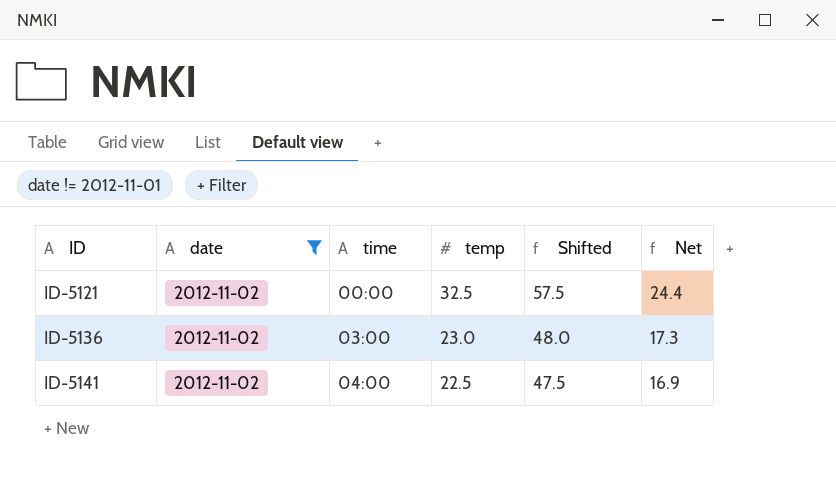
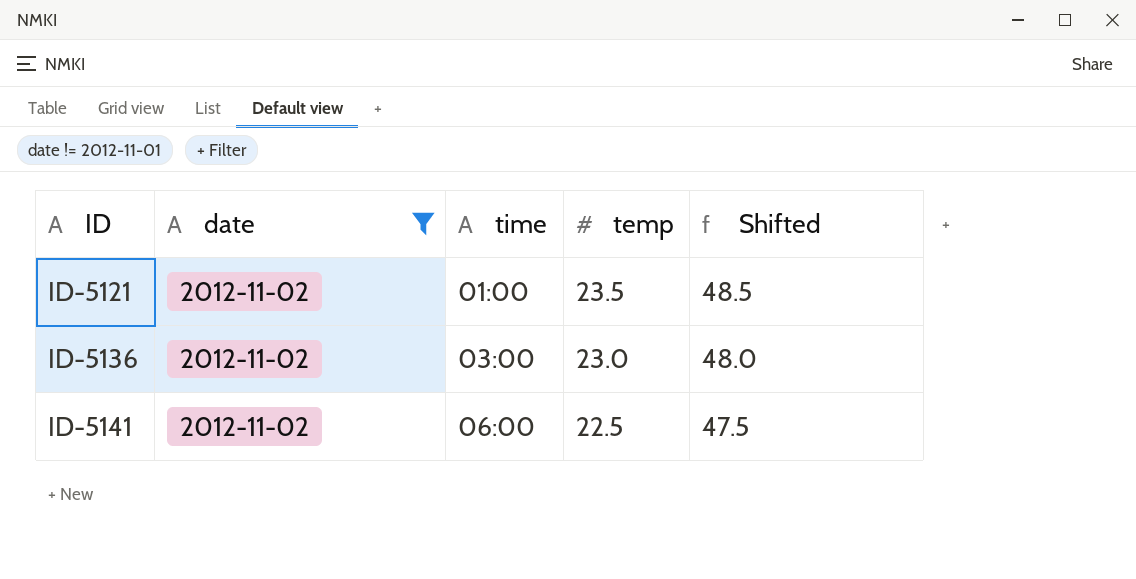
column Net | formula: [temp] * 0.75 -> none
ID-5121 | time: 00:00 -> 01:00
ID-5121 | temp: 32.5 -> 23.5
ID-5121 | Shifted: 57.5 -> 48.5
ID-5141 | time: 04:00 -> 06:00

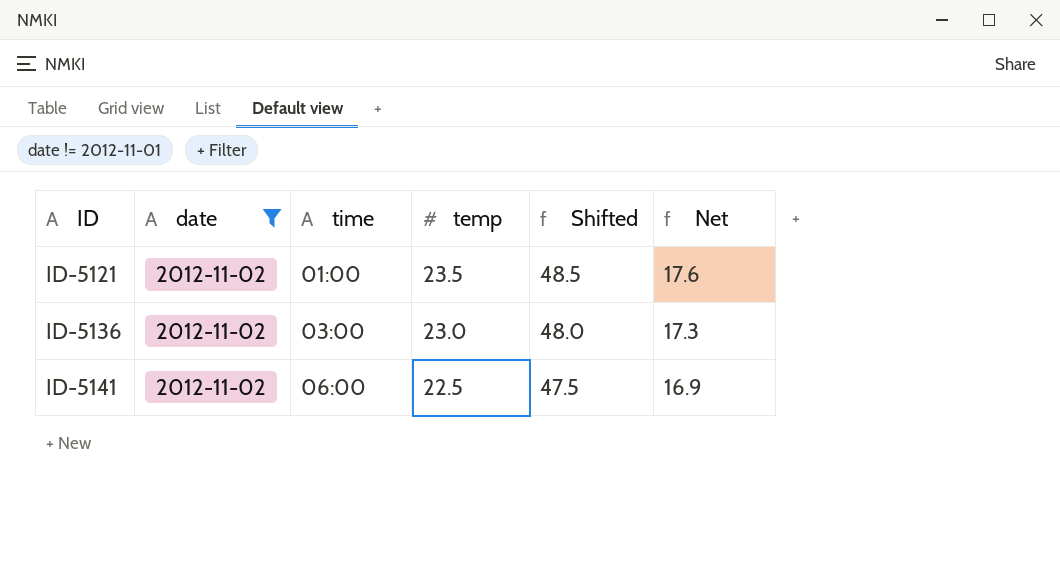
column Net | formula: none -> [temp] * 0.75

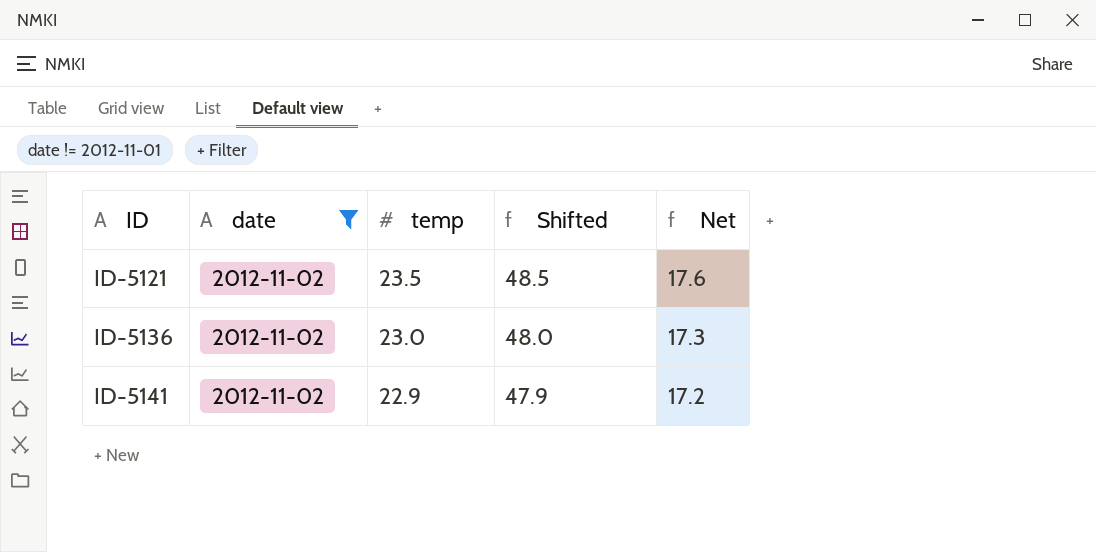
column time | position: 3 -> none
ID-5141 | temp: 22.5 -> 22.9
ID-5141 | Shifted: 47.5 -> 47.9
ID-5141 | Net: 16.9 -> 17.2

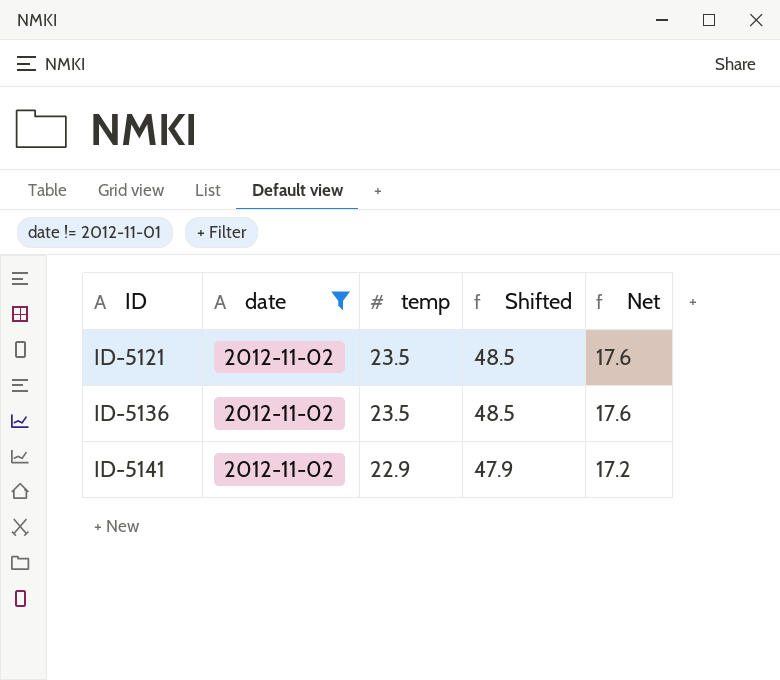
ID-5136 | temp: 23.0 -> 23.5
ID-5136 | Shifted: 48.0 -> 48.5
ID-5136 | Net: 17.3 -> 17.6

